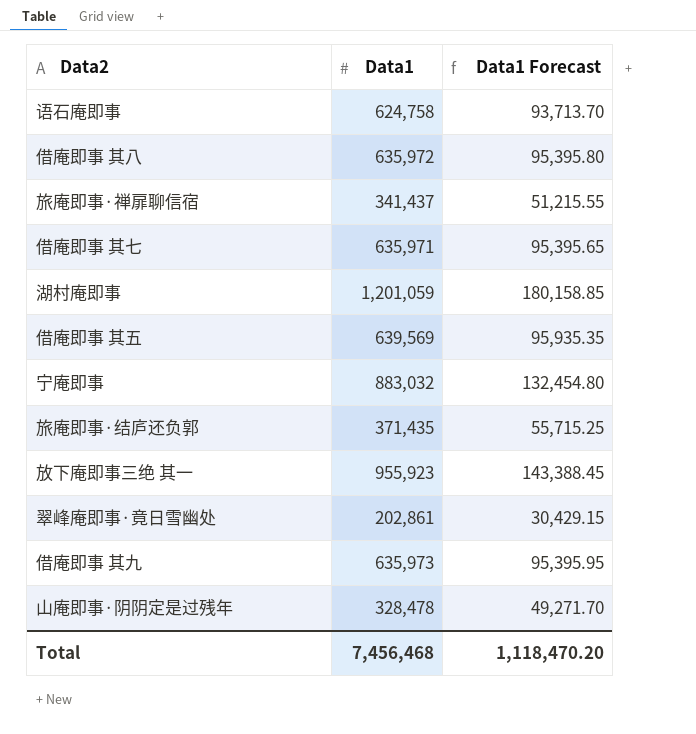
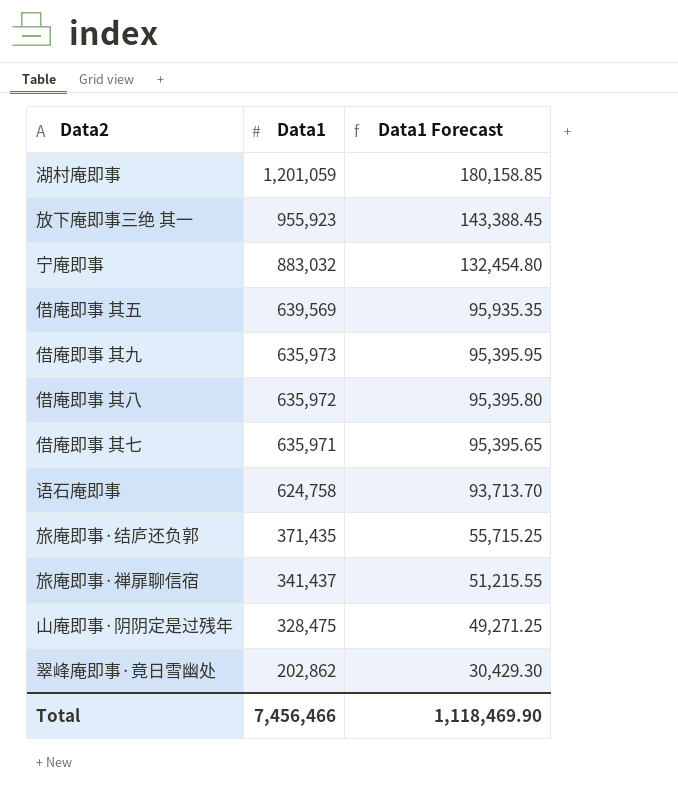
row order: none -> Data1 descending
山庵即事·阴阴定是过残年 | Data1: 328,478 -> 328,475
山庵即事·阴阴定是过残年 | Data1 Forecast: 49,271.70 -> 49,271.25
翠峰庵即事·竟日雪幽处 | Data1: 202,861 -> 202,862
翠峰庵即事·竟日雪幽处 | Data1 Forecast: 30,429.15 -> 30,429.30
Total | Data1: 7,456,468 -> 7,456,466
Total | Data1 Forecast: 1,118,470.20 -> 1,118,469.90

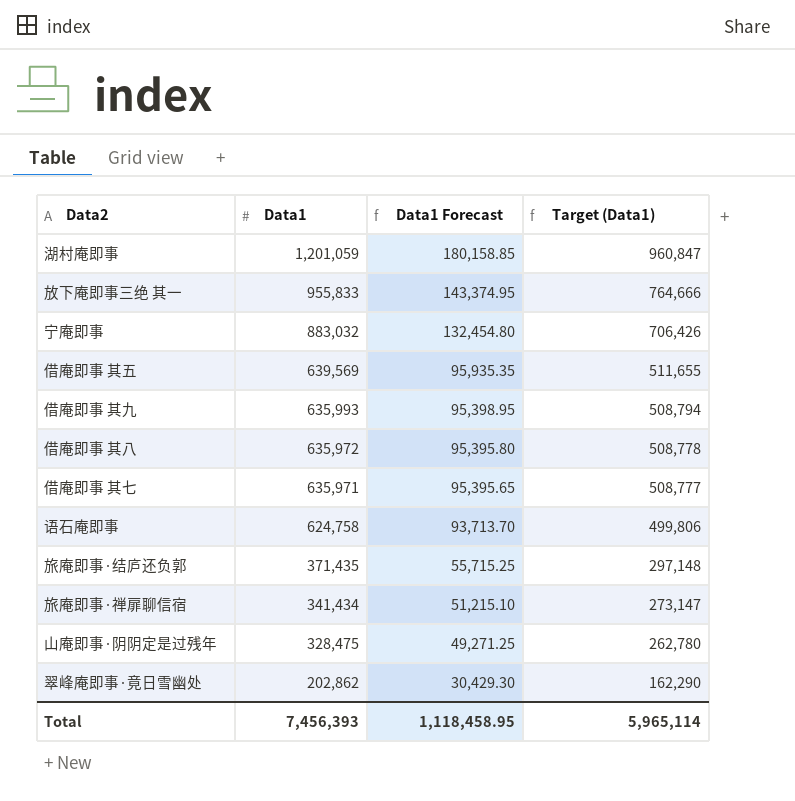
column Target (Data1) | formula: none -> [Data1] * 0.8
放下庵即事三绝 其一 | Data1: 955,923 -> 955,833
放下庵即事三绝 其一 | Data1 Forecast: 143,388.45 -> 143,374.95
借庵即事 其九 | Data1: 635,973 -> 635,993
借庵即事 其九 | Data1 Forecast: 95,395.95 -> 95,398.95
旅庵即事·禅扉聊信宿 | Data1: 341,437 -> 341,434
旅庵即事·禅扉聊信宿 | Data1 Forecast: 51,215.55 -> 51,215.10
Total | Data1: 7,456,466 -> 7,456,393
Total | Data1 Forecast: 1,118,469.90 -> 1,118,458.95

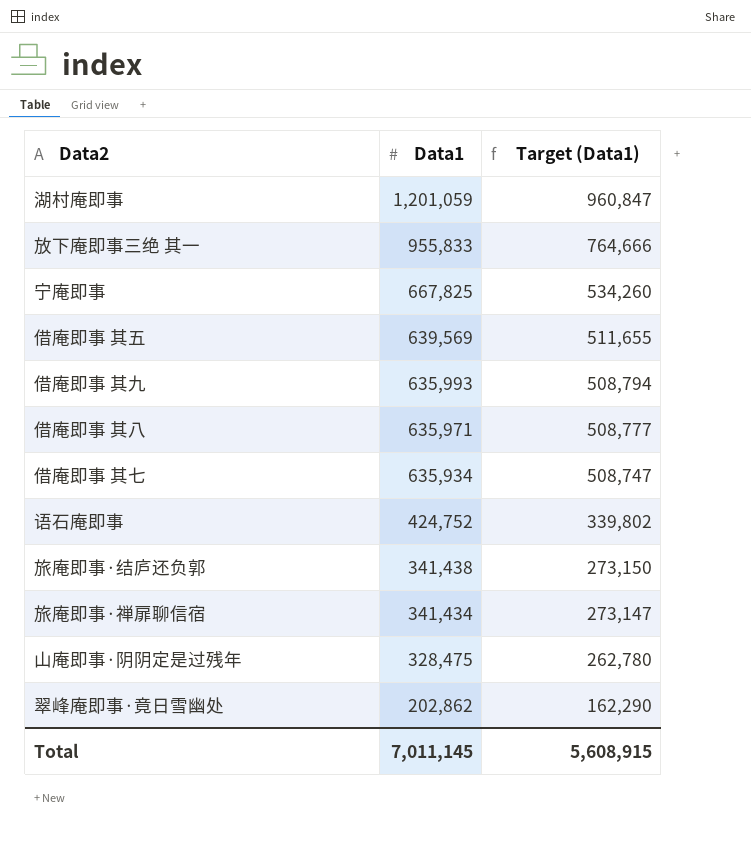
column Data1 Forecast | formula: [Data1] * 0.15 -> none
宁庵即事 | Data1: 883,032 -> 667,825
宁庵即事 | Target (Data1): 706,426 -> 534,260
借庵即事 其八 | Data1: 635,972 -> 635,971
借庵即事 其八 | Target (Data1): 508,778 -> 508,777
借庵即事 其七 | Data1: 635,971 -> 635,934
借庵即事 其七 | Target (Data1): 508,777 -> 508,747
语石庵即事 | Data1: 624,758 -> 424,752
语石庵即事 | Target (Data1): 499,806 -> 339,802
旅庵即事·结庐还负郭 | Data1: 371,435 -> 341,438
旅庵即事·结庐还负郭 | Target (Data1): 297,148 -> 273,150
Total | Data1: 7,456,393 -> 7,011,145
Total | Target (Data1): 5,965,114 -> 5,608,915

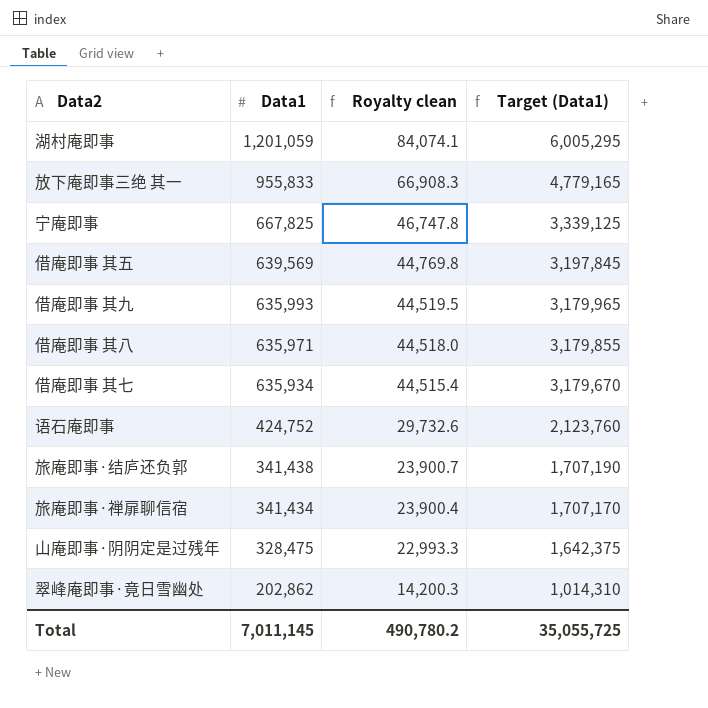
column Royalty clean | formula: none -> [Data1] * 0.07
column Target (Data1) | formula: [Data1] * 0.8 -> [Data1] * 5
Total | Target (Data1): 5,608,915 -> 35,055,725

